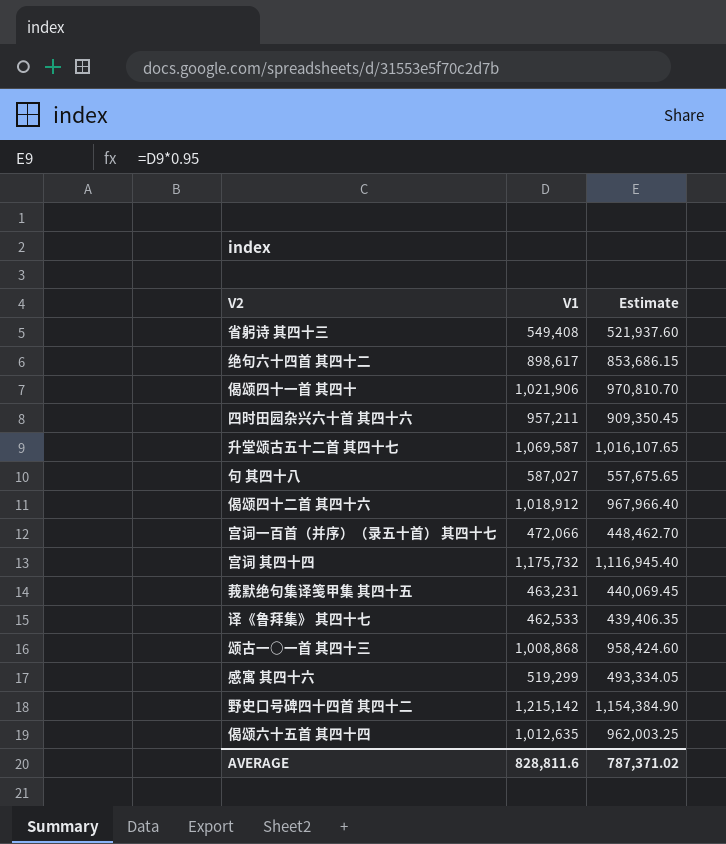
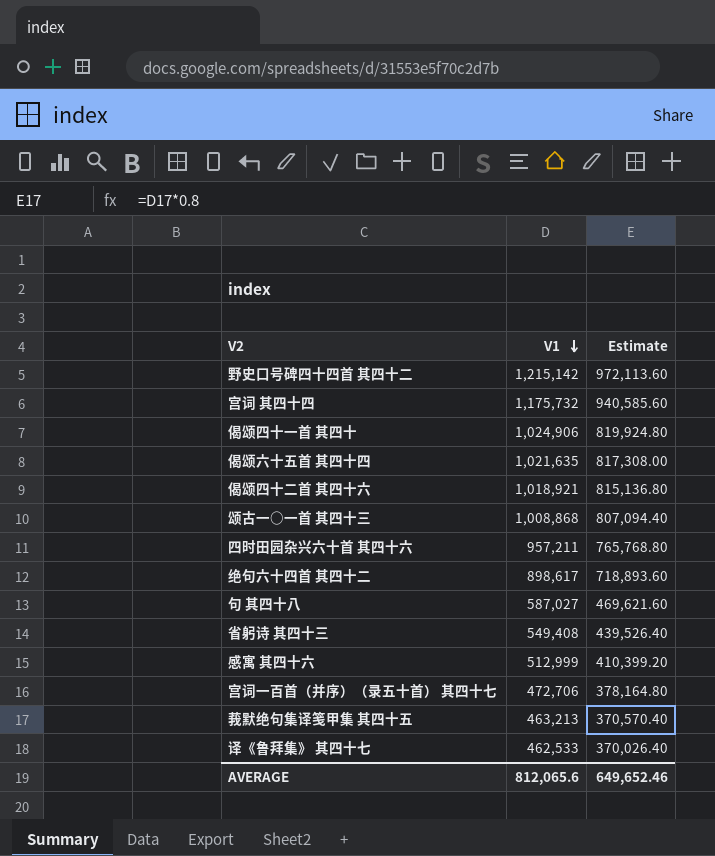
row order: none -> V1 descending
column Estimate | formula: [V1] * 0.95 -> [V1] * 0.8
row 升堂颂古五十二首 其四十七: 1,069,587 | 1,016,107.65 -> none
偈颂四十一首 其四十 | V1: 1,021,906 -> 1,024,906
偈颂六十五首 其四十四 | V1: 1,012,635 -> 1,021,635
偈颂四十二首 其四十六 | V1: 1,018,912 -> 1,018,921
感寓 其四十六 | V1: 519,299 -> 512,999
宫词一百首（并序）（录五十首） 其四十七 | V1: 472,066 -> 472,706
莪默绝句集译笺甲集 其四十五 | V1: 463,231 -> 463,213
AVERAGE | V1: 828,811.6 -> 812,065.6
AVERAGE | Estimate: 787,371.02 -> 649,652.46

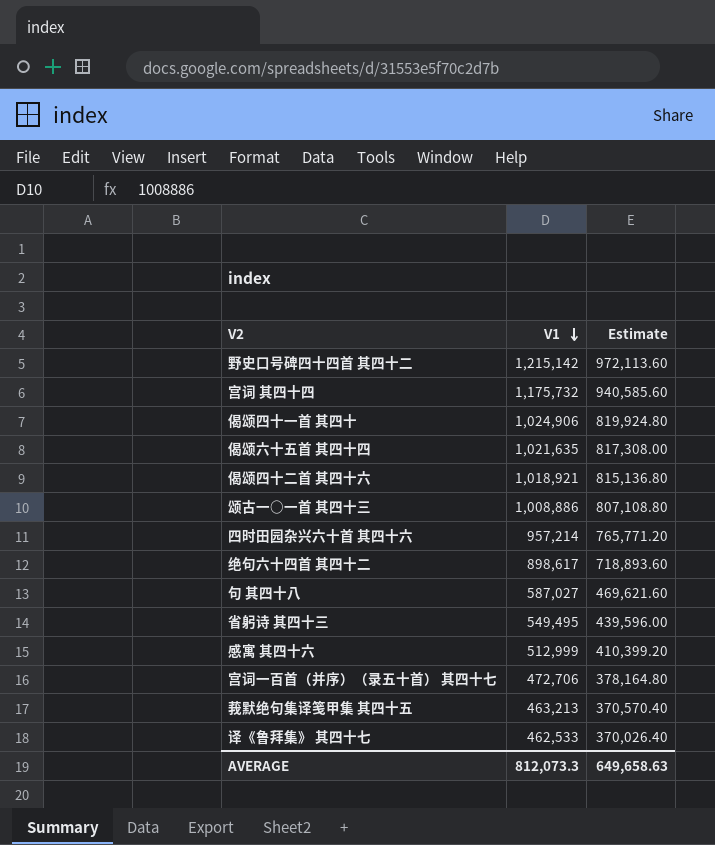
颂古一○一首 其四十三 | V1: 1,008,868 -> 1,008,886
颂古一○一首 其四十三 | Estimate: 807,094.40 -> 807,108.80
四时田园杂兴六十首 其四十六 | V1: 957,211 -> 957,214
四时田园杂兴六十首 其四十六 | Estimate: 765,768.80 -> 765,771.20
省躬诗 其四十三 | V1: 549,408 -> 549,495
省躬诗 其四十三 | Estimate: 439,526.40 -> 439,596.00
AVERAGE | V1: 812,065.6 -> 812,073.3
AVERAGE | Estimate: 649,652.46 -> 649,658.63

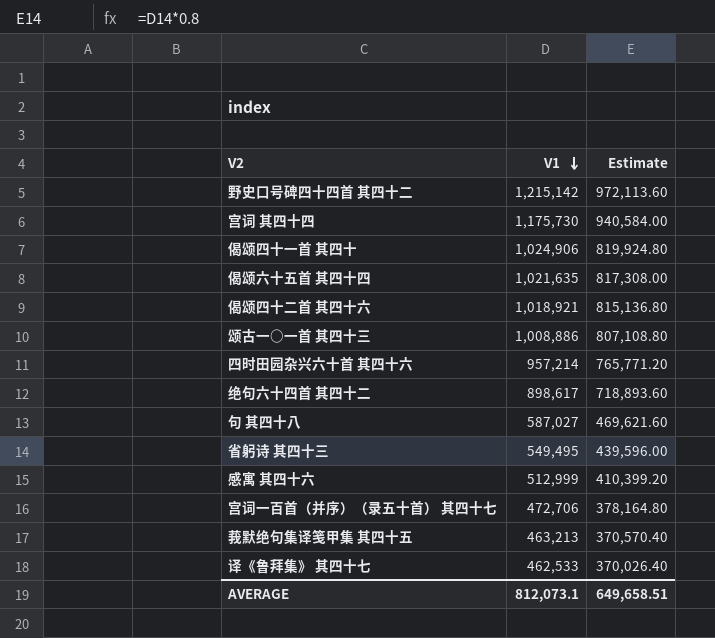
宫词 其四十四 | V1: 1,175,732 -> 1,175,730
宫词 其四十四 | Estimate: 940,585.60 -> 940,584.00
AVERAGE | V1: 812,073.3 -> 812,073.1
AVERAGE | Estimate: 649,658.63 -> 649,658.51

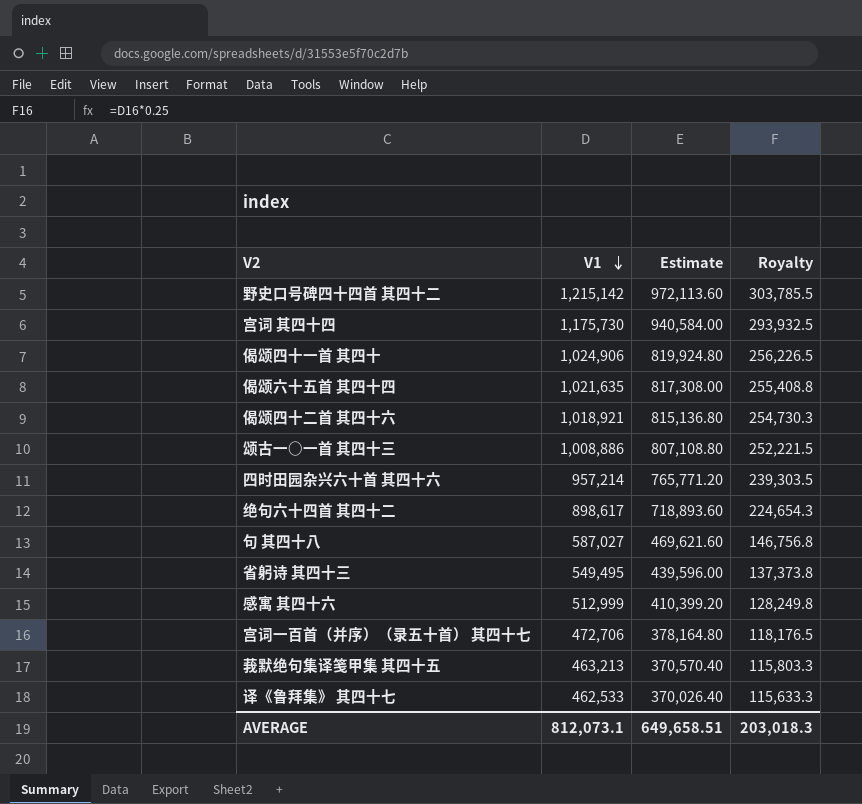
column Royalty | formula: none -> [V1] * 0.25

